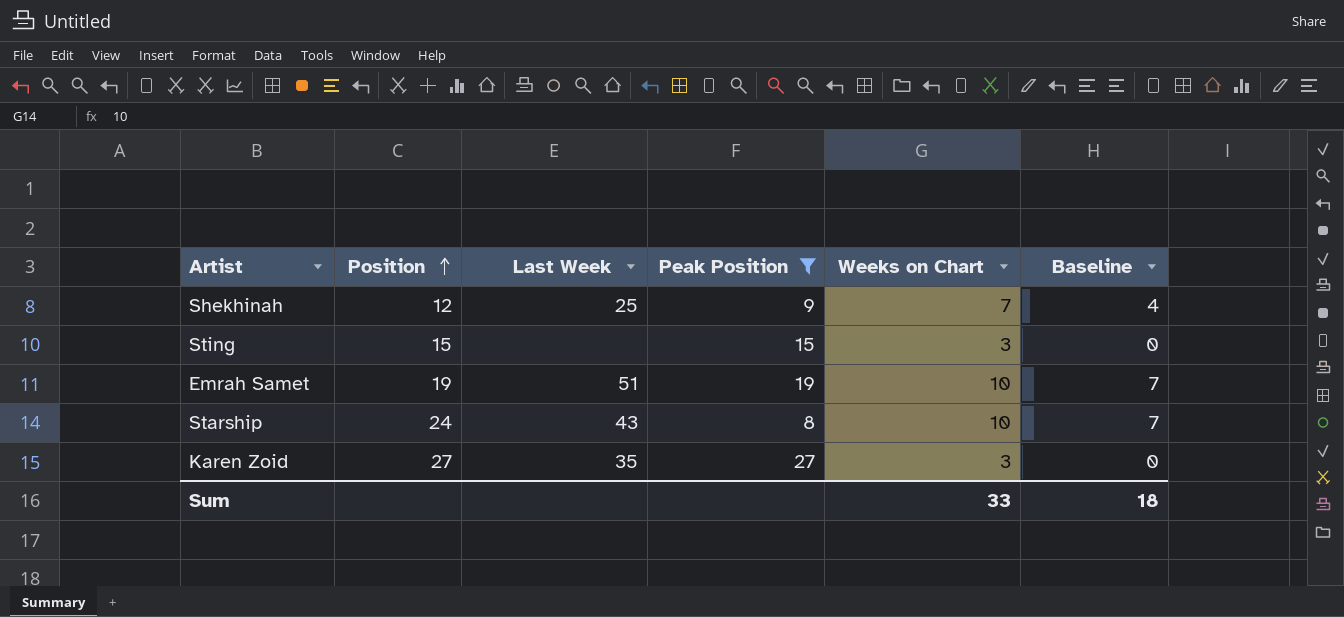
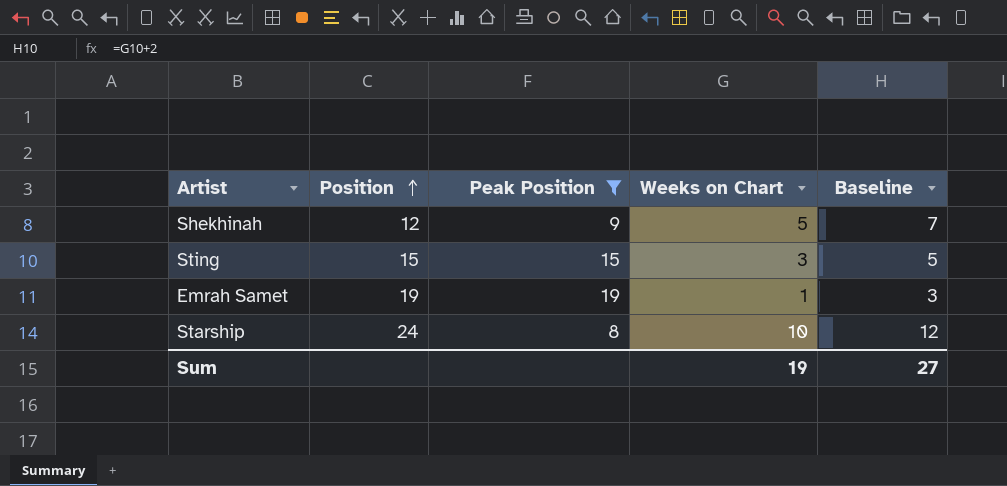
column Last Week | position: 3 -> none
column Baseline | formula: [Weeks on Chart] - 3 -> [Weeks on Chart] + 2
row Karen Zoid: 27 | 35 | 27 | 3 | 0 -> none
Shekhinah | Weeks on Chart: 7 -> 5
Emrah Samet | Weeks on Chart: 10 -> 1
Sum | Weeks on Chart: 33 -> 19
Sum | Baseline: 18 -> 27

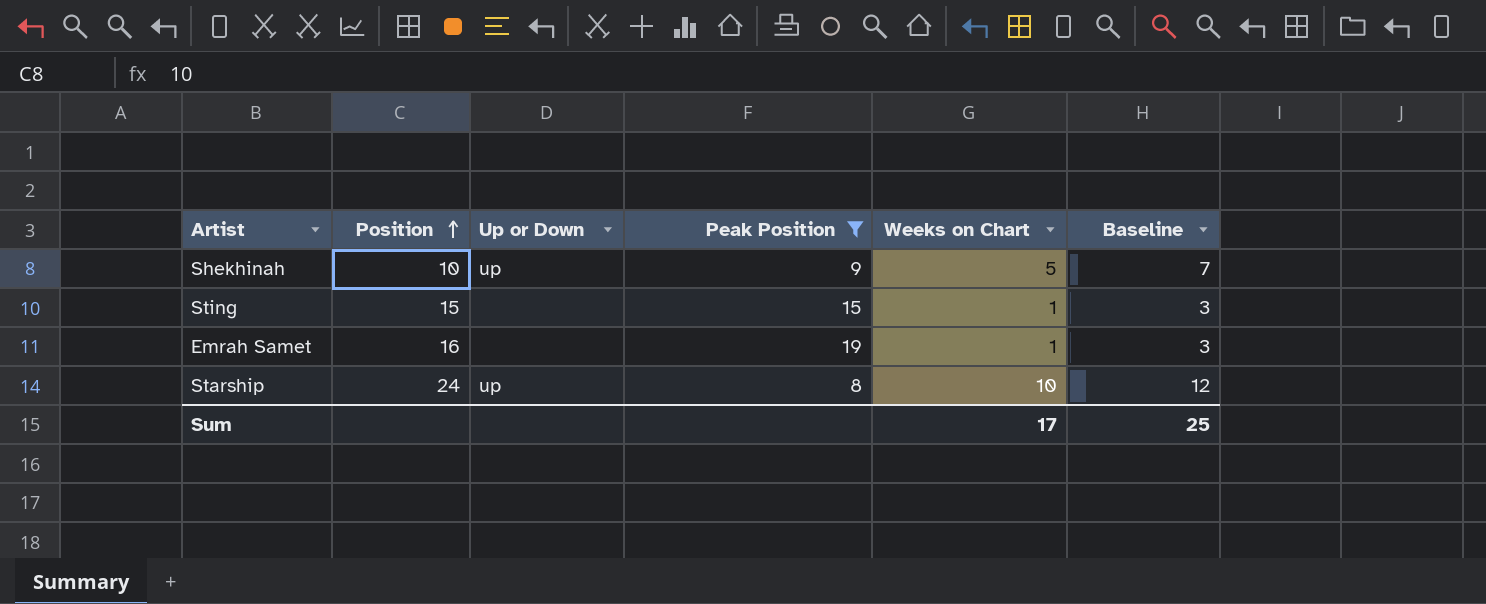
column Up or Down | position: none -> 3
Shekhinah | Position: 12 -> 10
Sting | Weeks on Chart: 3 -> 1
Sting | Baseline: 5 -> 3
Emrah Samet | Position: 19 -> 16
Sum | Weeks on Chart: 19 -> 17
Sum | Baseline: 27 -> 25

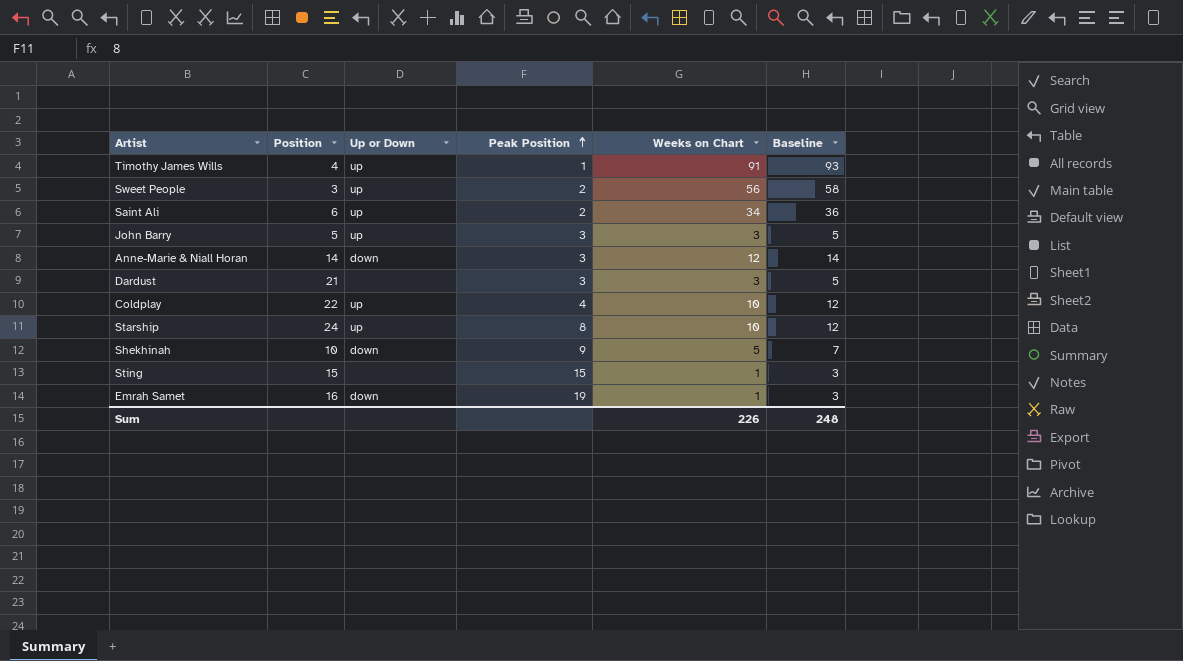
filter: Peak Position >= 8 -> none
row order: Position ascending -> Peak Position ascending
Shekhinah | Up or Down: up -> down
Emrah Samet | Up or Down: none -> down
Sum | Weeks on Chart: 17 -> 226
Sum | Baseline: 25 -> 248

